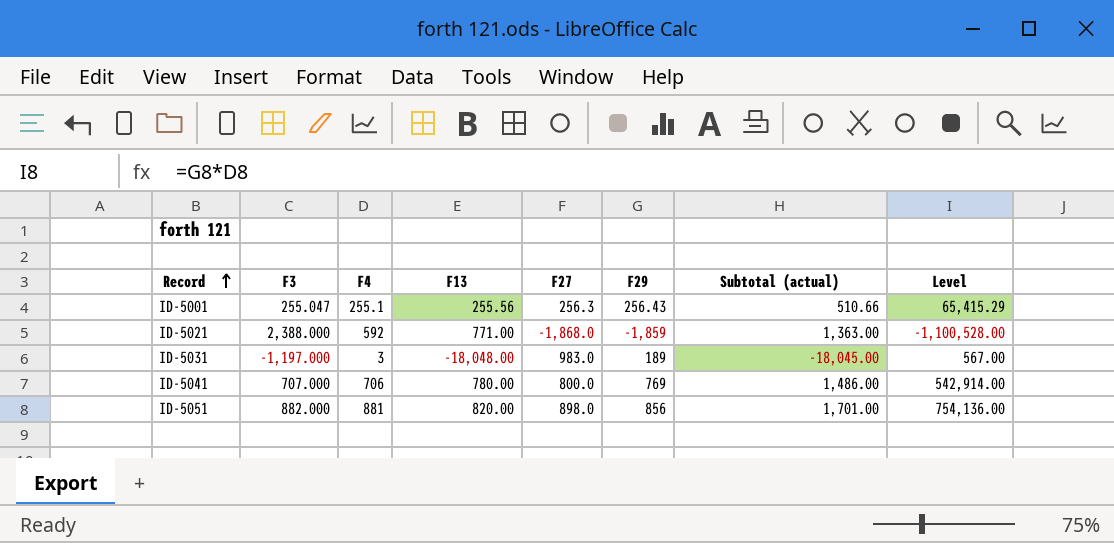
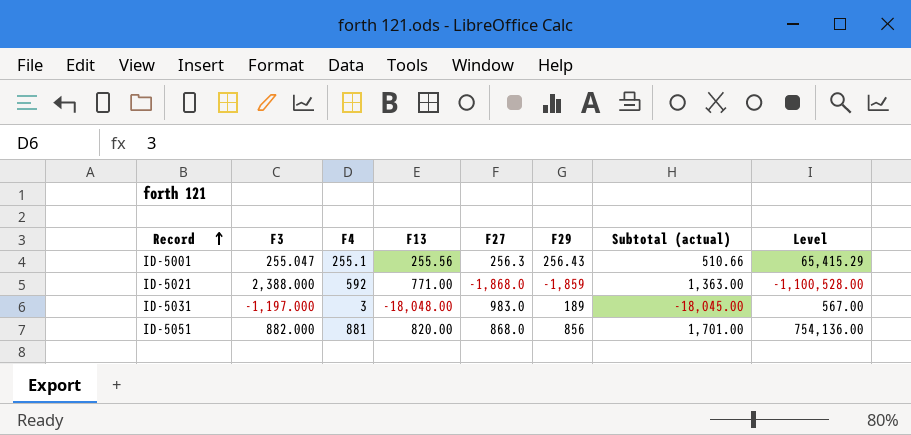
row ID-5041: 707.000 | 706 | 780.00 | 800.0 | 769 | 1,486.00 | 542,914.00 -> none
ID-5051 | F27: 898.0 -> 868.0

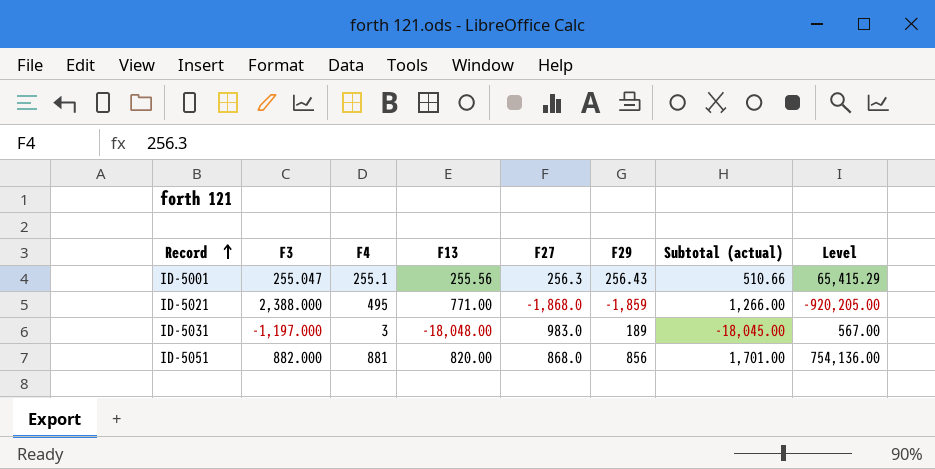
ID-5021 | F4: 592 -> 495
ID-5021 | Subtotal (actual): 1,363.00 -> 1,266.00
ID-5021 | Level: -1,100,528.00 -> -920,205.00

